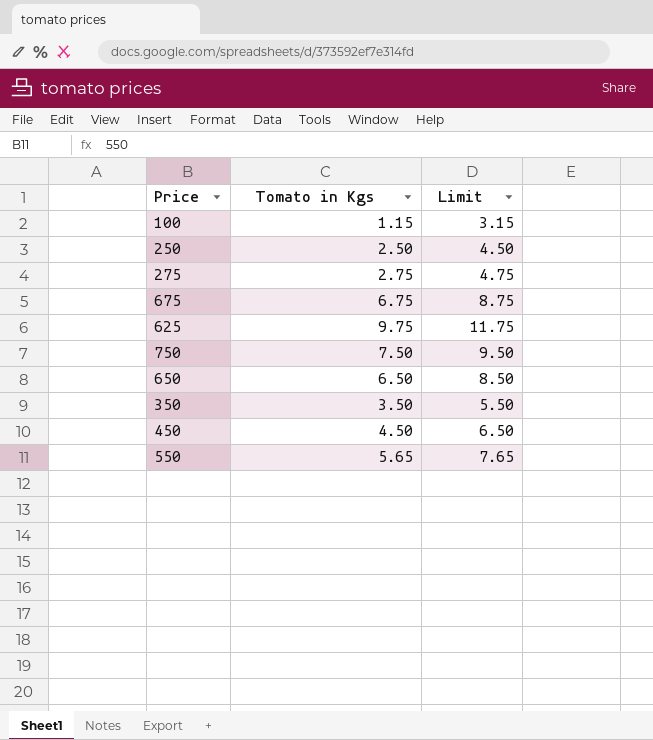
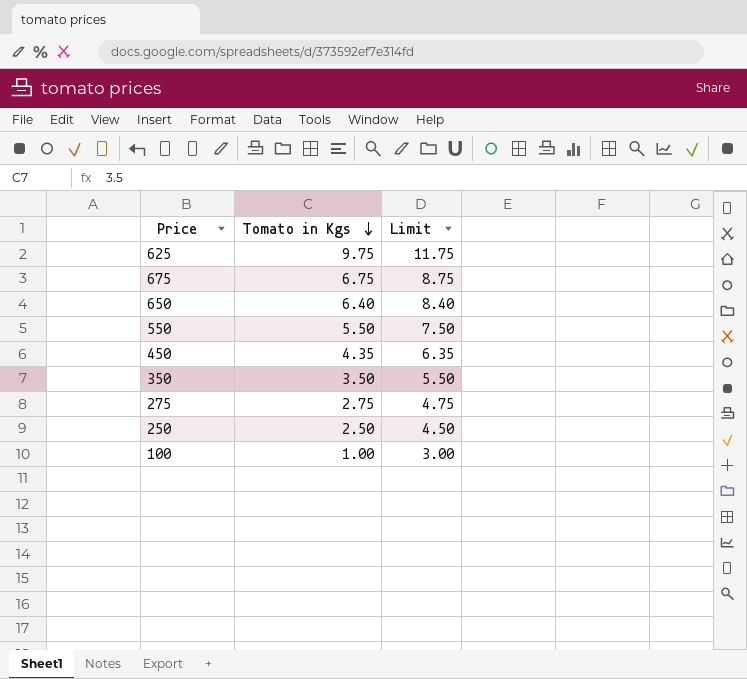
row order: none -> Tomato in Kgs descending
row 750: 7.50 | 9.50 -> none
650 | Tomato in Kgs: 6.50 -> 6.40
650 | Limit: 8.50 -> 8.40
550 | Tomato in Kgs: 5.65 -> 5.50
550 | Limit: 7.65 -> 7.50
450 | Tomato in Kgs: 4.50 -> 4.35
450 | Limit: 6.50 -> 6.35
100 | Tomato in Kgs: 1.15 -> 1.00
100 | Limit: 3.15 -> 3.00

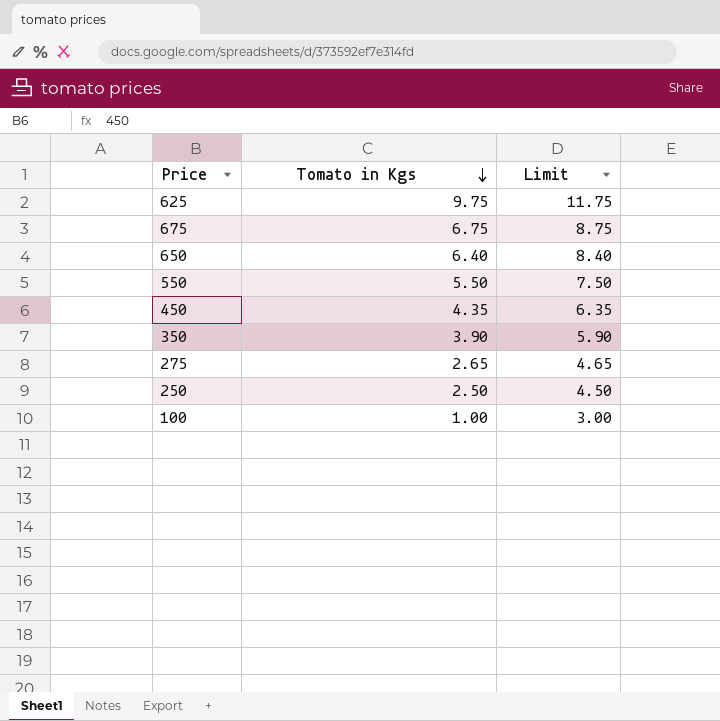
350 | Tomato in Kgs: 3.50 -> 3.90
350 | Limit: 5.50 -> 5.90
275 | Tomato in Kgs: 2.75 -> 2.65
275 | Limit: 4.75 -> 4.65

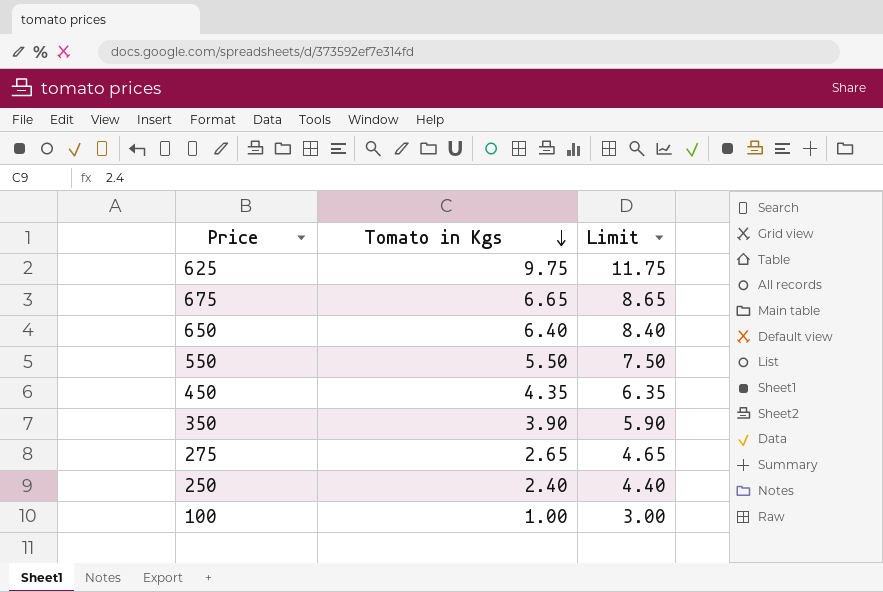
675 | Tomato in Kgs: 6.75 -> 6.65
675 | Limit: 8.75 -> 8.65
250 | Tomato in Kgs: 2.50 -> 2.40
250 | Limit: 4.50 -> 4.40

